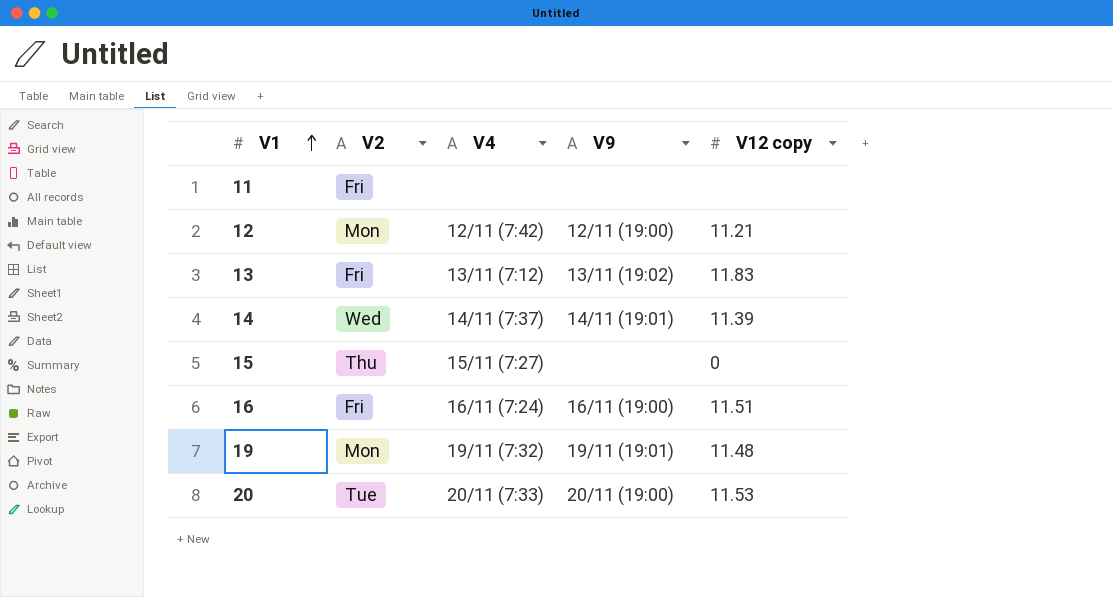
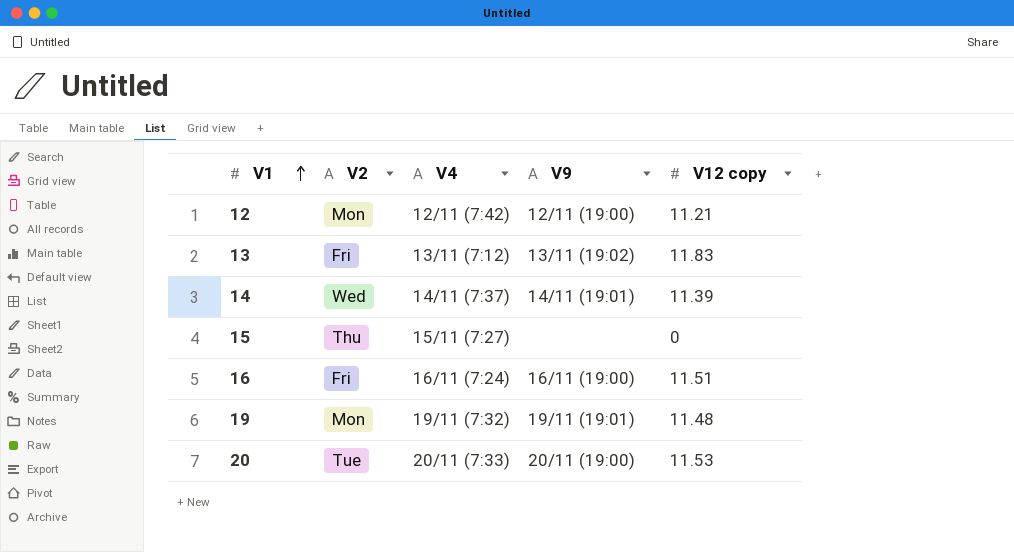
row 11: Fri | none | none | none -> none

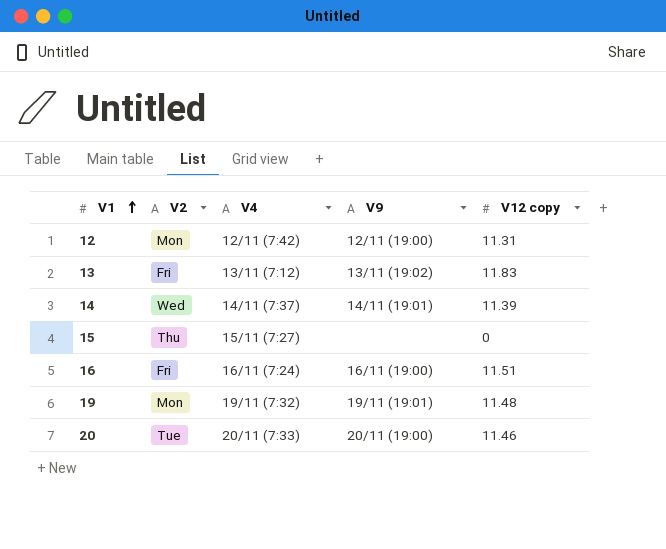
12 | V12 copy: 11.21 -> 11.31
20 | V12 copy: 11.53 -> 11.46

